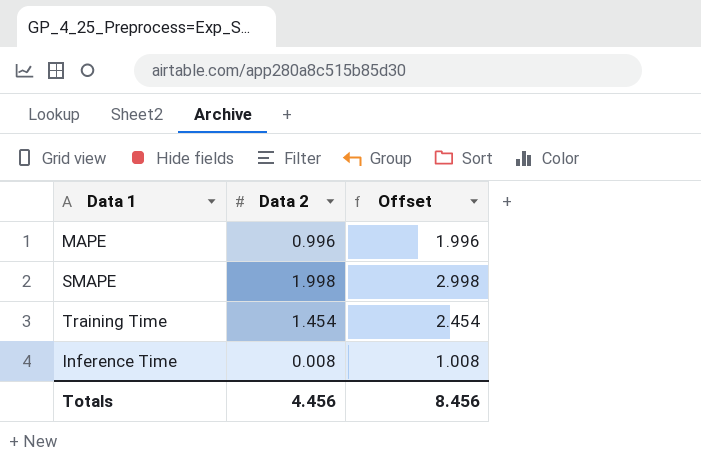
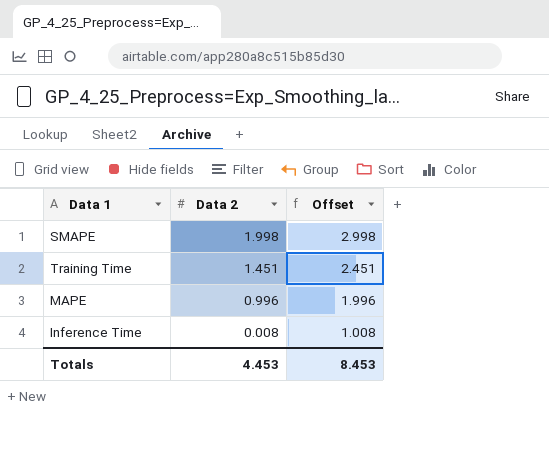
row order: none -> Data 2 descending
Training Time | Data 2: 1.454 -> 1.451
Training Time | Offset: 2.454 -> 2.451
Totals | Data 2: 4.456 -> 4.453
Totals | Offset: 8.456 -> 8.453

